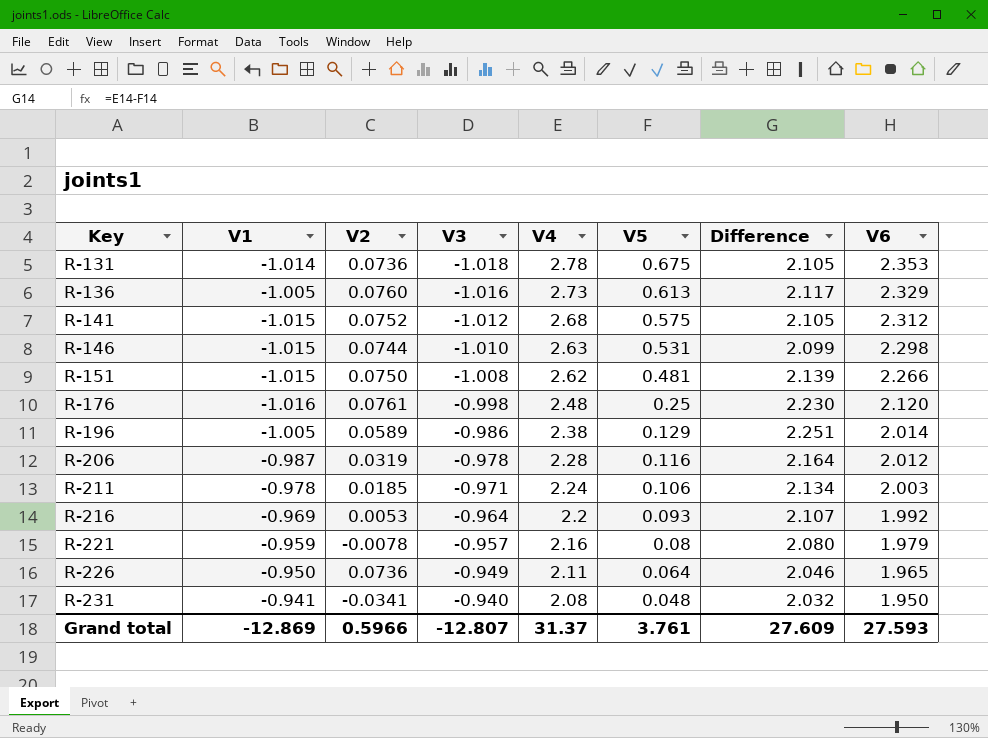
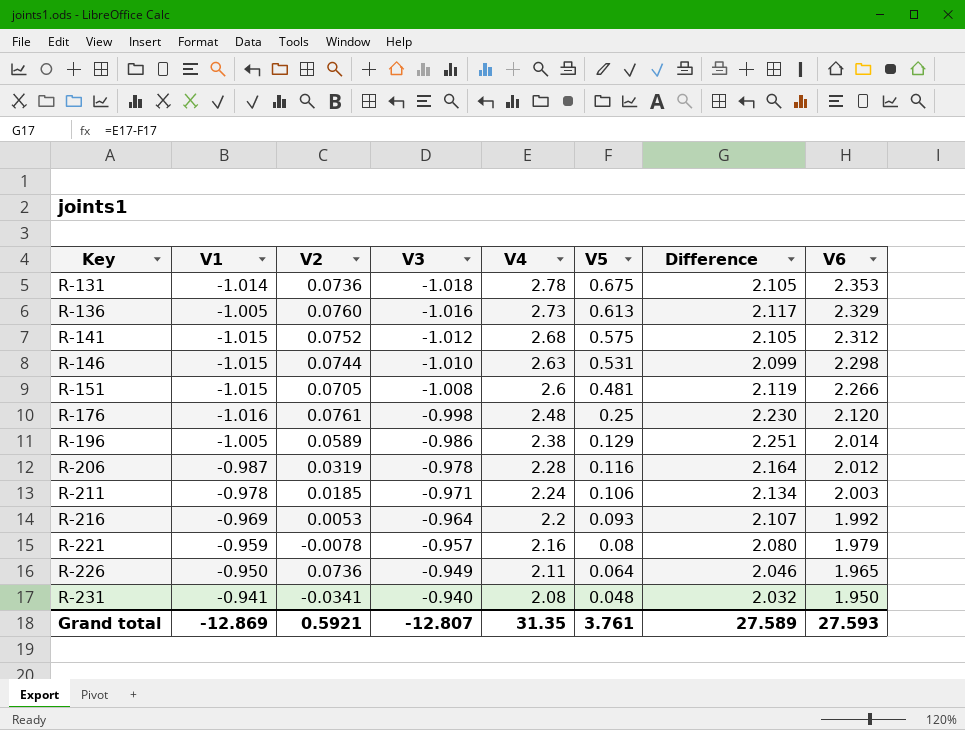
R-151 | V2: 0.0750 -> 0.0705
R-151 | V4: 2.62 -> 2.6
R-151 | Difference: 2.139 -> 2.119
Grand total | V2: 0.5966 -> 0.5921
Grand total | V4: 31.37 -> 31.35
Grand total | Difference: 27.609 -> 27.589

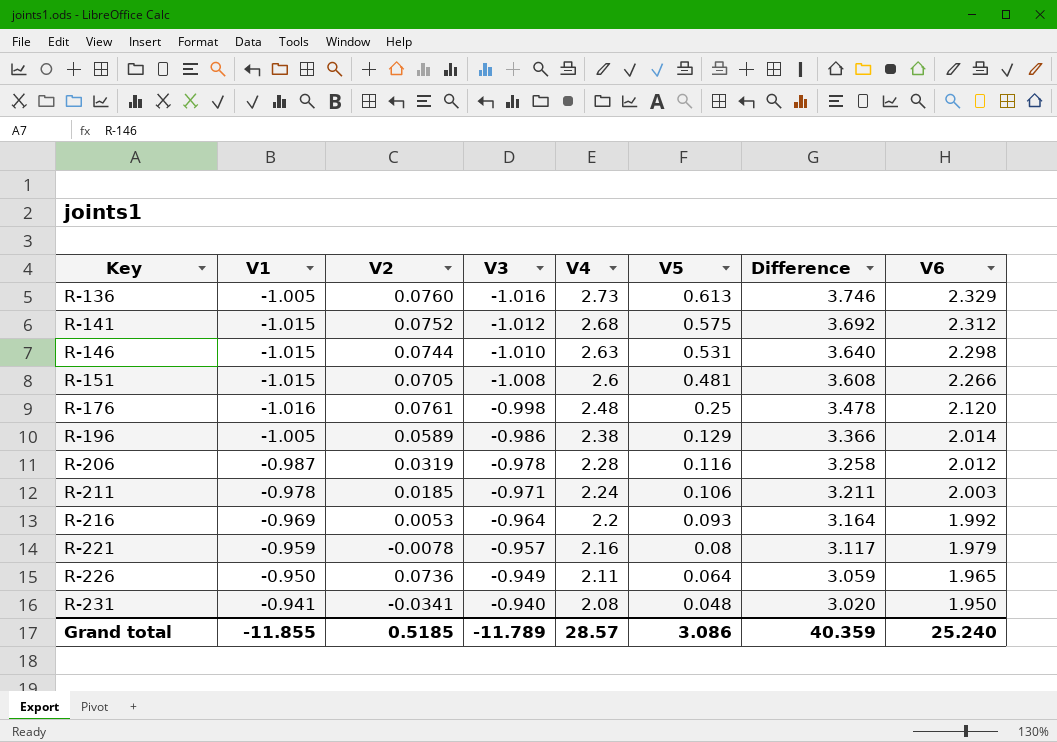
column Difference | formula: [V4] - [V5] -> [V4] - [V3]
row R-131: -1.014 | 0.0736 | -1.018 | 2.78 | 0.675 | 2.105 | 2.353 -> none
Grand total | V1: -12.869 -> -11.855
Grand total | V2: 0.5921 -> 0.5185
Grand total | V3: -12.807 -> -11.789
Grand total | V4: 31.35 -> 28.57
Grand total | V5: 3.761 -> 3.086
Grand total | Difference: 27.589 -> 40.359
Grand total | V6: 27.593 -> 25.240

